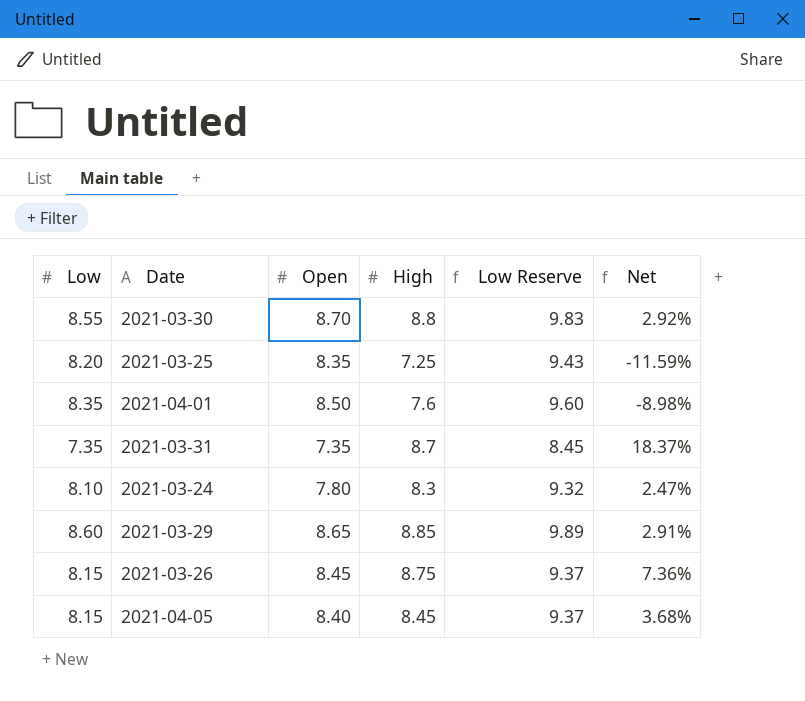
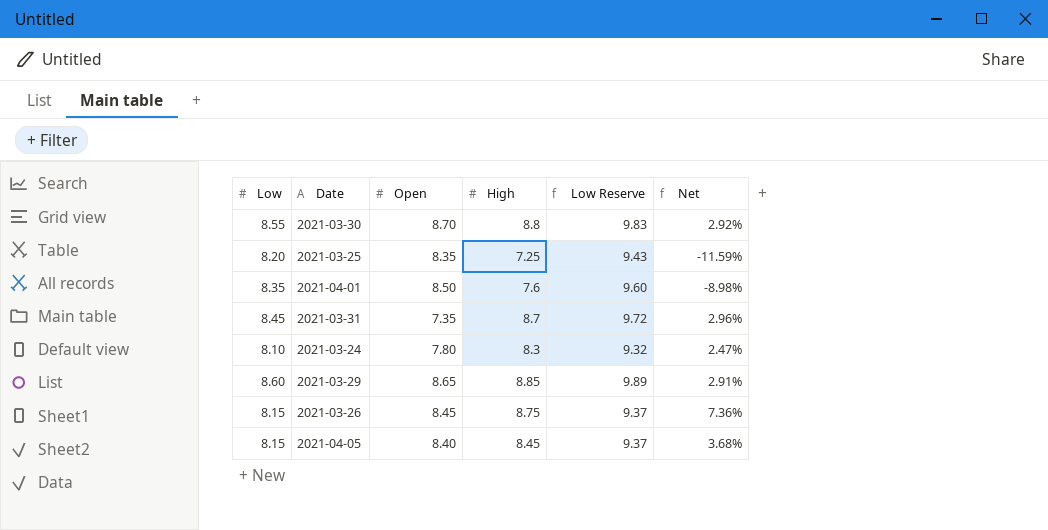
2021-03-31 | Low: 7.35 -> 8.45
2021-03-31 | Low Reserve: 8.45 -> 9.72
2021-03-31 | Net: 18.37% -> 2.96%

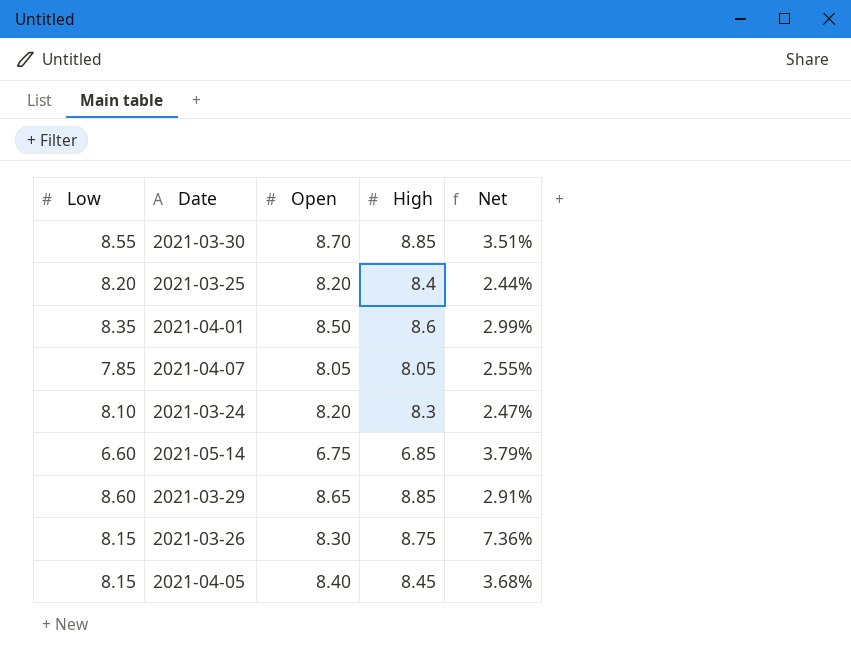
column Low Reserve | formula: [Low] * 1.15 -> none
row 2021-03-31: 8.45 | 7.35 | 8.7 | 9.72 | 2.96% -> none
2021-03-30 | High: 8.8 -> 8.85
2021-03-30 | Net: 2.92% -> 3.51%
2021-03-25 | Open: 8.35 -> 8.20
2021-03-25 | High: 7.25 -> 8.4
2021-03-25 | Net: -11.59% -> 2.44%
2021-04-01 | High: 7.6 -> 8.6
2021-04-01 | Net: -8.98% -> 2.99%
row 2021-04-07: none -> 7.85 | 8.05 | 8.05 | 2.55%
2021-03-24 | Open: 7.80 -> 8.20
row 2021-05-14: none -> 6.60 | 6.75 | 6.85 | 3.79%
2021-03-26 | Open: 8.45 -> 8.30

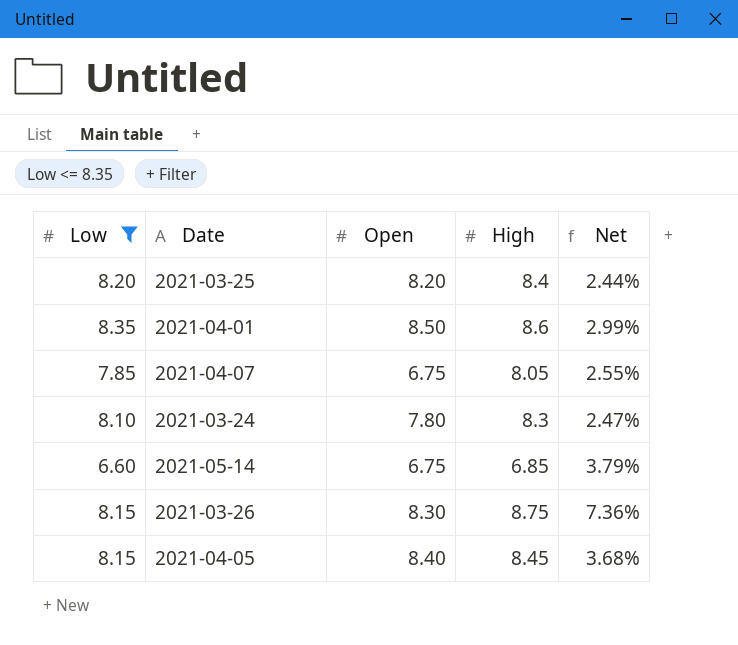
filter: none -> Low <= 8.35
2021-04-07 | Open: 8.05 -> 6.75
2021-03-24 | Open: 8.20 -> 7.80

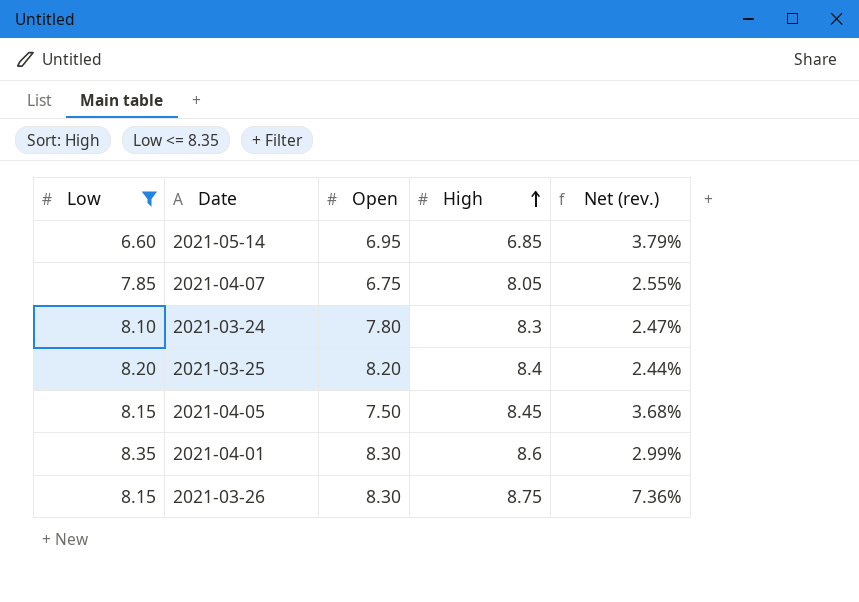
row order: none -> High ascending
column name: Net -> Net (rev.)
2021-05-14 | Open: 6.75 -> 6.95
2021-04-05 | Open: 8.40 -> 7.50
2021-04-01 | Open: 8.50 -> 8.30

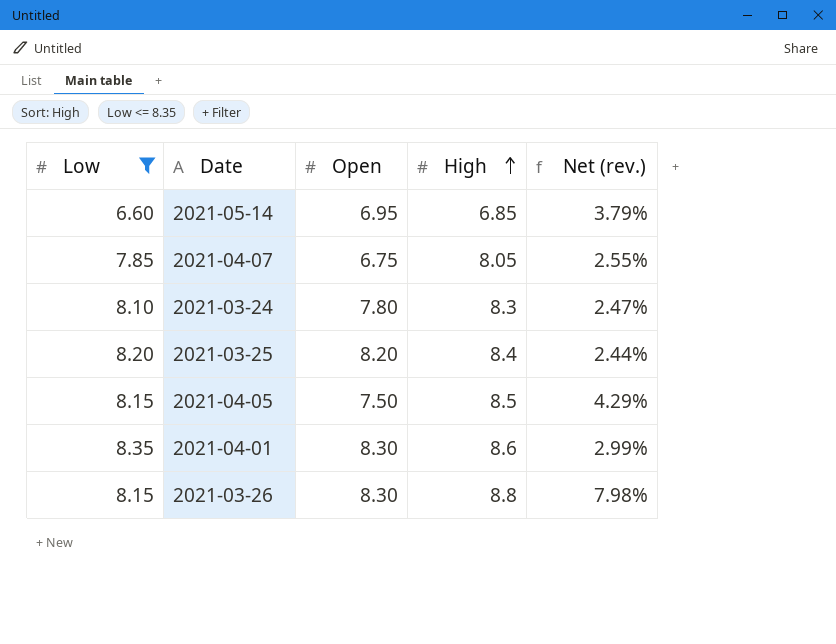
2021-04-05 | High: 8.45 -> 8.5
2021-04-05 | Net (rev.): 3.68% -> 4.29%
2021-03-26 | High: 8.75 -> 8.8
2021-03-26 | Net (rev.): 7.36% -> 7.98%

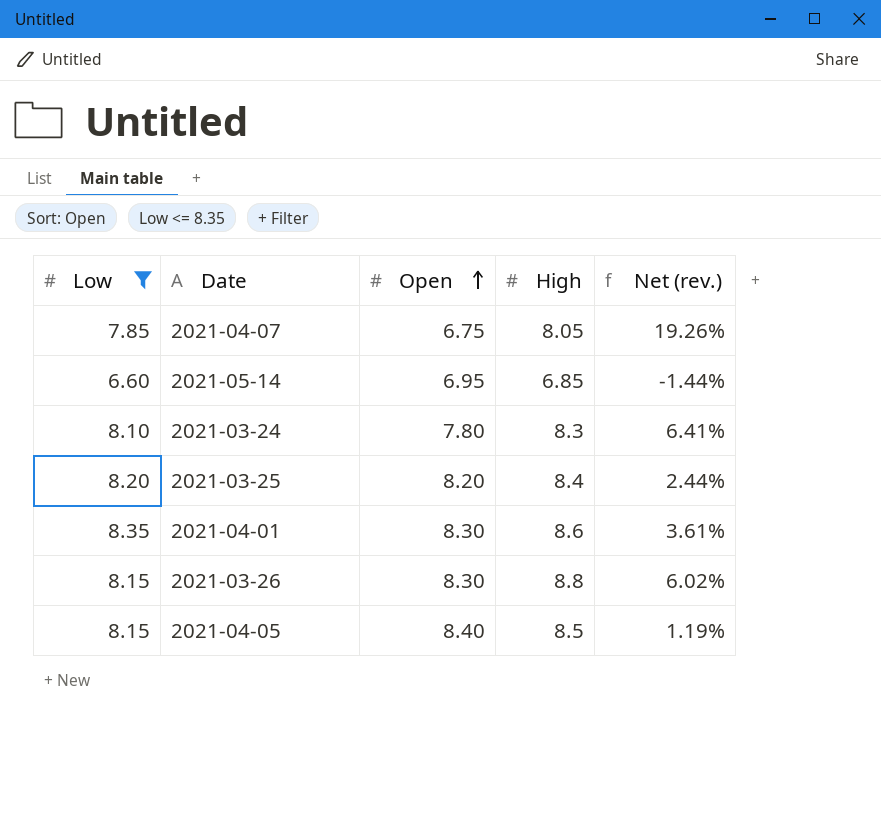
row order: High ascending -> Open ascending
column Net (rev.) | formula: ([High] - [Low]) / [Low] -> ([High] - [Open]) / [Open]
2021-04-05 | Open: 7.50 -> 8.40

